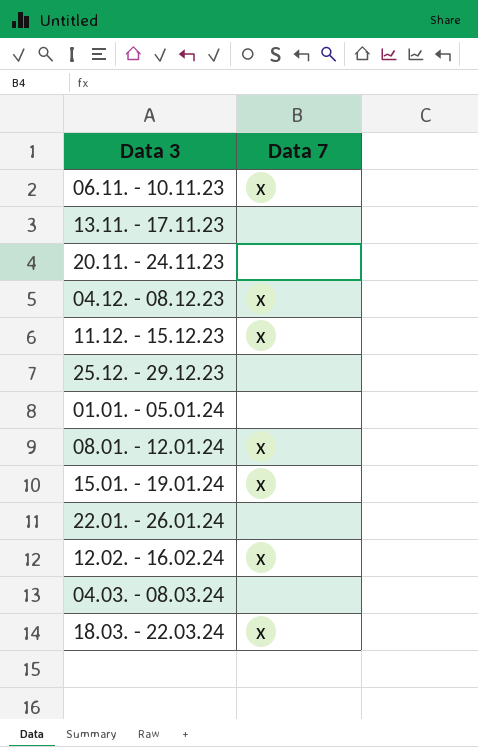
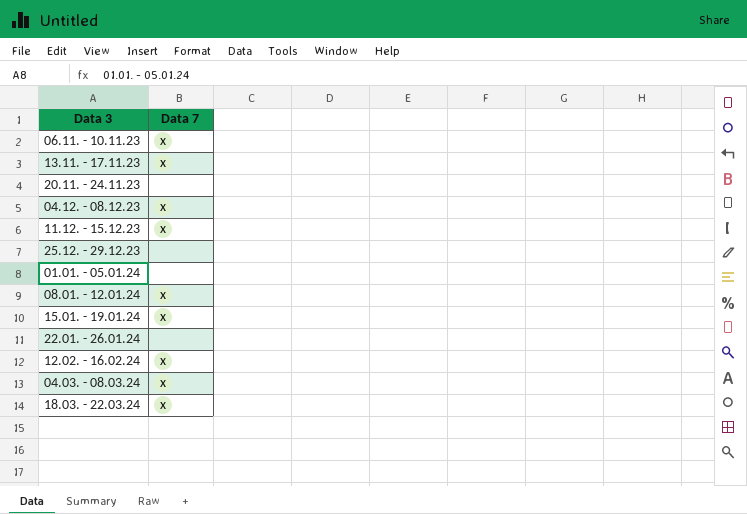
13.11. - 17.11.23 | Data 7: none -> x
04.03. - 08.03.24 | Data 7: none -> x

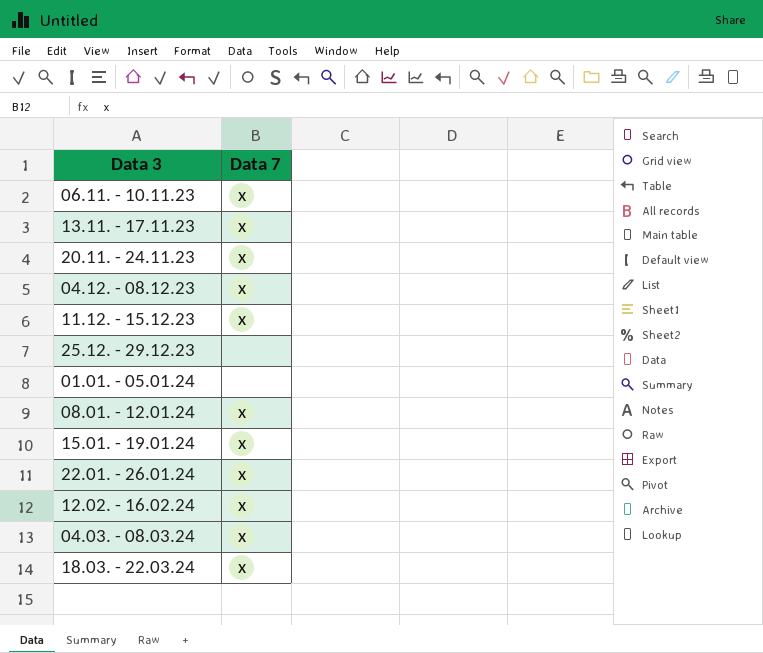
20.11. - 24.11.23 | Data 7: none -> x
22.01. - 26.01.24 | Data 7: none -> x

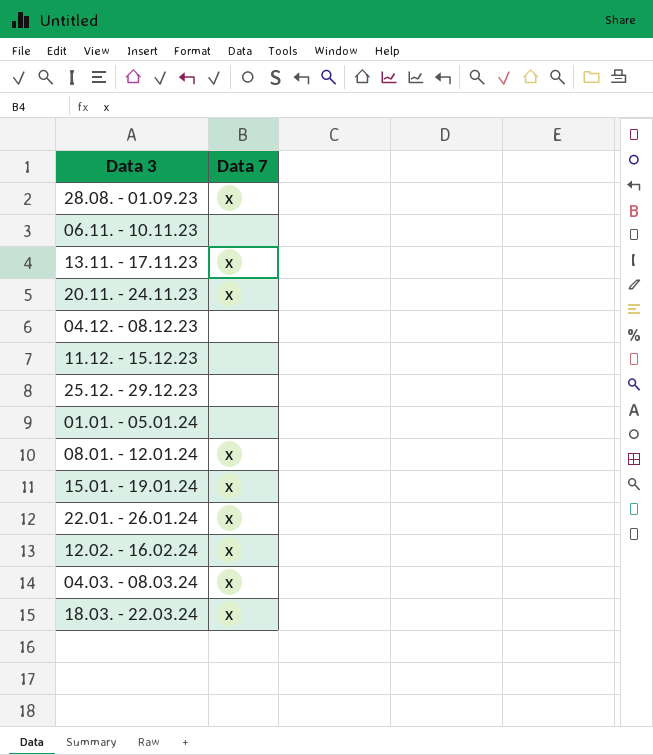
row 28.08. - 01.09.23: none -> x
06.11. - 10.11.23 | Data 7: x -> none
04.12. - 08.12.23 | Data 7: x -> none
11.12. - 15.12.23 | Data 7: x -> none

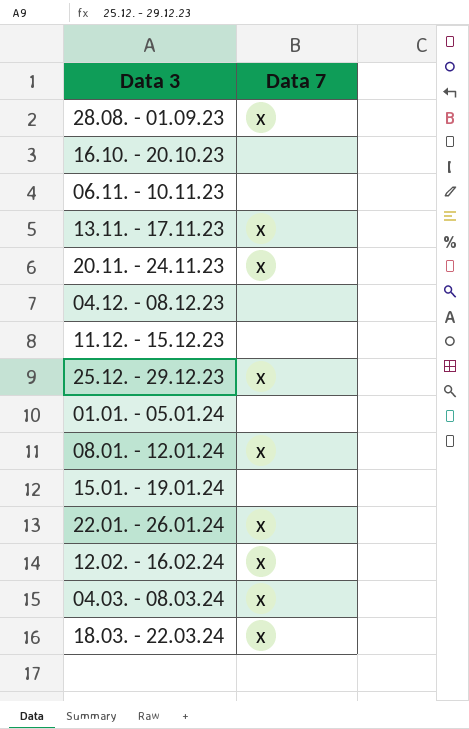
row 16.10. - 20.10.23: none -> none
25.12. - 29.12.23 | Data 7: none -> x
15.01. - 19.01.24 | Data 7: x -> none

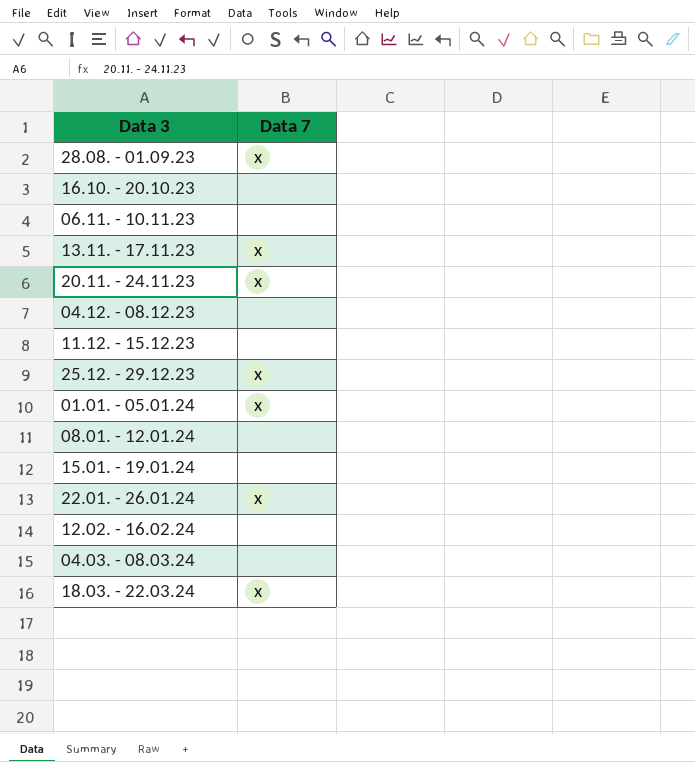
01.01. - 05.01.24 | Data 7: none -> x
08.01. - 12.01.24 | Data 7: x -> none
12.02. - 16.02.24 | Data 7: x -> none
04.03. - 08.03.24 | Data 7: x -> none

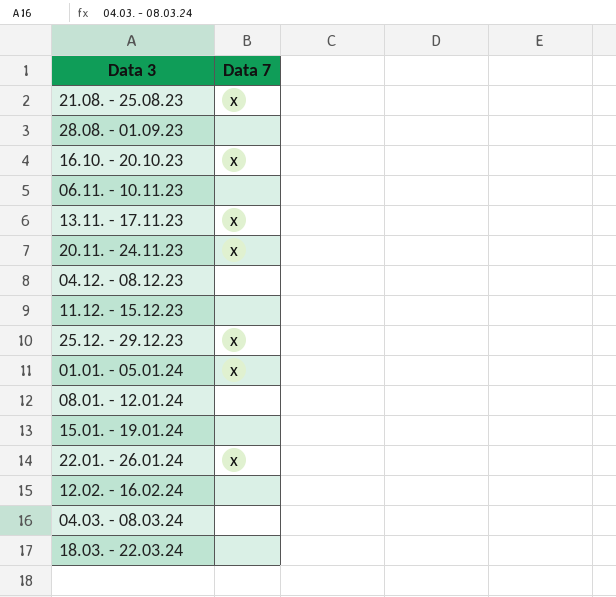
row 21.08. - 25.08.23: none -> x
28.08. - 01.09.23 | Data 7: x -> none
16.10. - 20.10.23 | Data 7: none -> x
18.03. - 22.03.24 | Data 7: x -> none

